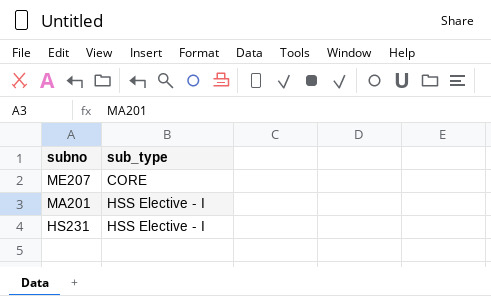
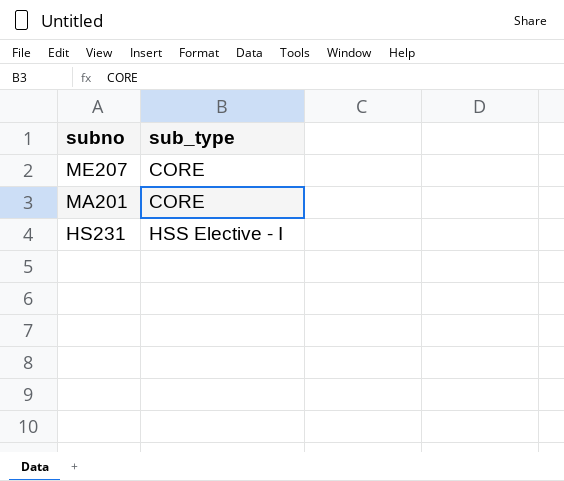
MA201 | sub_type: HSS Elective - I -> CORE

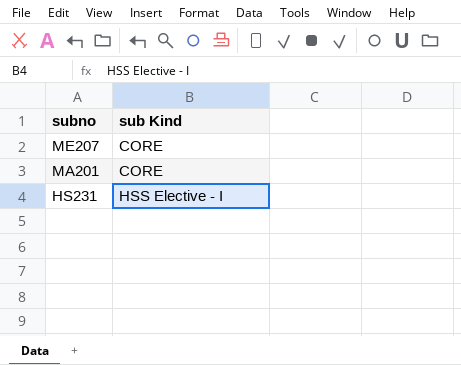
column name: sub_type -> sub Kind

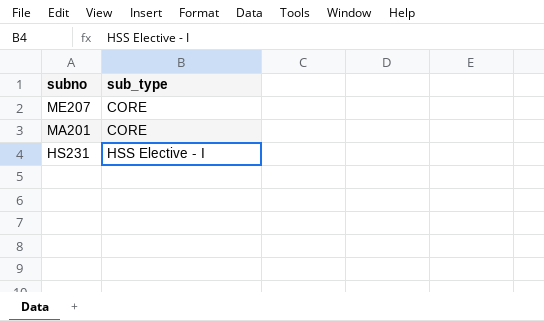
column name: sub Kind -> sub_type

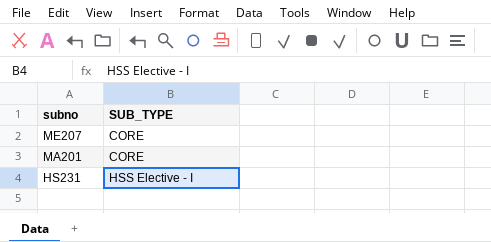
column name: sub_type -> SUB_TYPE

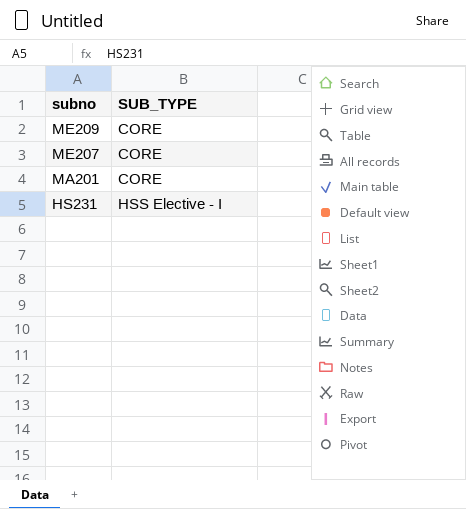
row ME209: none -> CORE

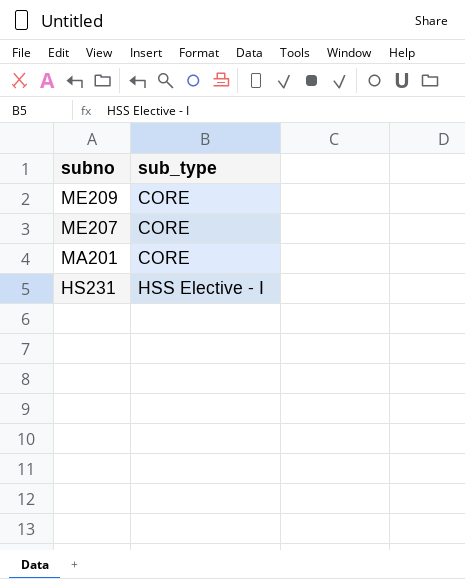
column name: SUB_TYPE -> sub_type

